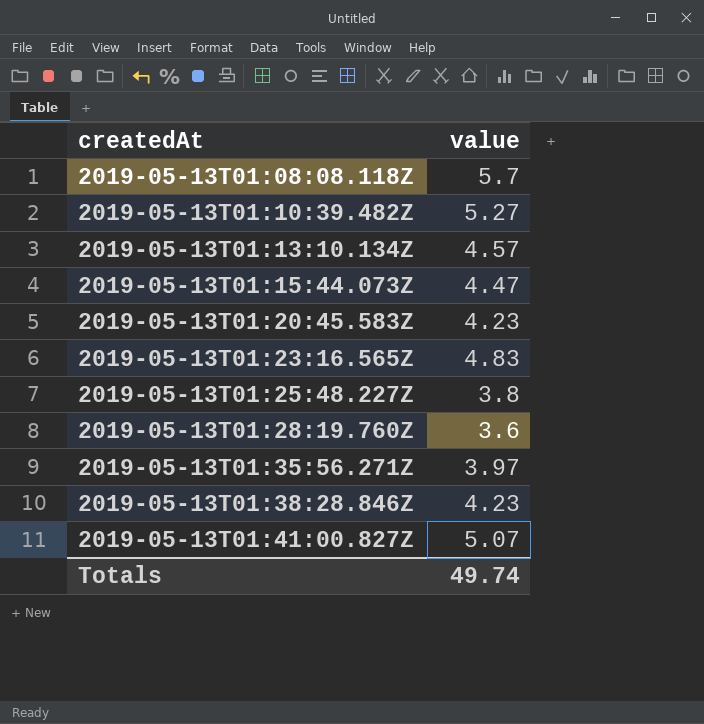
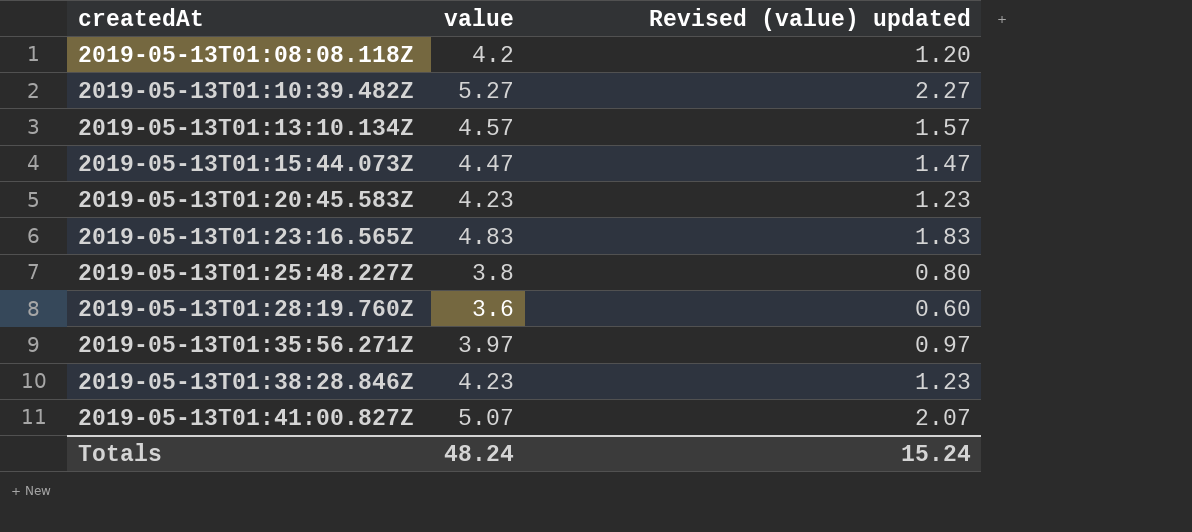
column Revised (value) updated | formula: none -> [value] - 3
2019-05-13T01:08:08.118Z | value: 5.7 -> 4.2
Totals | value: 49.74 -> 48.24

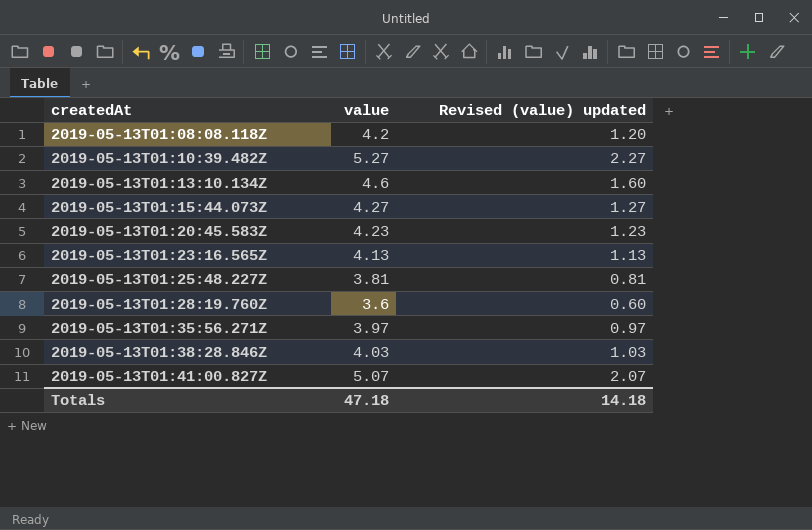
2019-05-13T01:13:10.134Z | value: 4.57 -> 4.6
2019-05-13T01:13:10.134Z | Revised (value) updated: 1.57 -> 1.60
2019-05-13T01:15:44.073Z | value: 4.47 -> 4.27
2019-05-13T01:15:44.073Z | Revised (value) updated: 1.47 -> 1.27
2019-05-13T01:23:16.565Z | value: 4.83 -> 4.13
2019-05-13T01:23:16.565Z | Revised (value) updated: 1.83 -> 1.13
2019-05-13T01:25:48.227Z | value: 3.8 -> 3.81
2019-05-13T01:25:48.227Z | Revised (value) updated: 0.80 -> 0.81
2019-05-13T01:38:28.846Z | value: 4.23 -> 4.03
2019-05-13T01:38:28.846Z | Revised (value) updated: 1.23 -> 1.03
Totals | value: 48.24 -> 47.18
Totals | Revised (value) updated: 15.24 -> 14.18

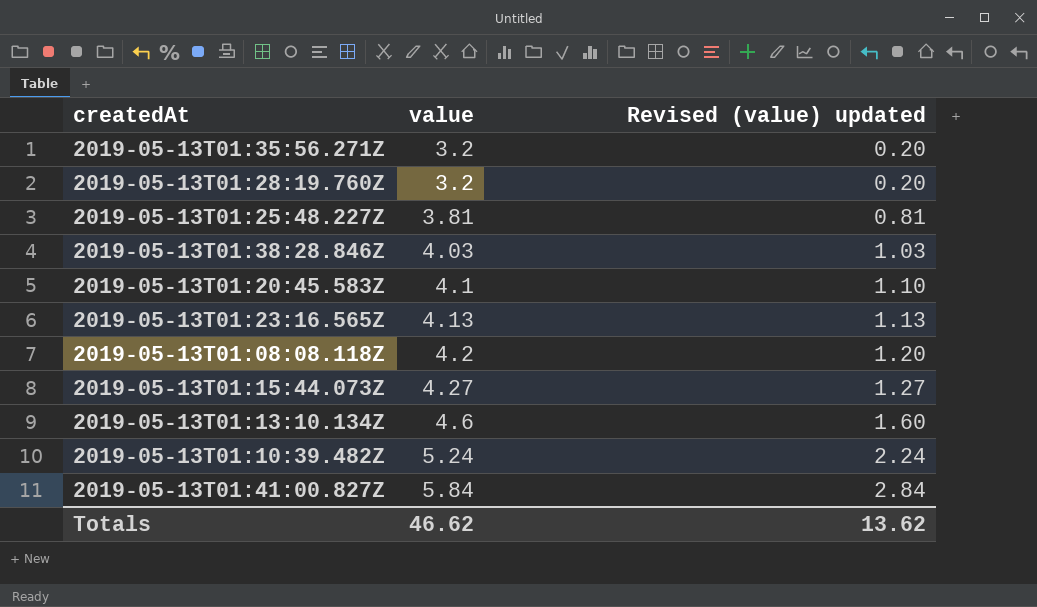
row order: createdAt ascending -> value ascending
2019-05-13T01:35:56.271Z | value: 3.97 -> 3.2
2019-05-13T01:35:56.271Z | Revised (value) updated: 0.97 -> 0.20
2019-05-13T01:28:19.760Z | value: 3.6 -> 3.2
2019-05-13T01:28:19.760Z | Revised (value) updated: 0.60 -> 0.20
2019-05-13T01:20:45.583Z | value: 4.23 -> 4.1
2019-05-13T01:20:45.583Z | Revised (value) updated: 1.23 -> 1.10
2019-05-13T01:10:39.482Z | value: 5.27 -> 5.24
2019-05-13T01:10:39.482Z | Revised (value) updated: 2.27 -> 2.24
2019-05-13T01:41:00.827Z | value: 5.07 -> 5.84
2019-05-13T01:41:00.827Z | Revised (value) updated: 2.07 -> 2.84
Totals | value: 47.18 -> 46.62
Totals | Revised (value) updated: 14.18 -> 13.62

